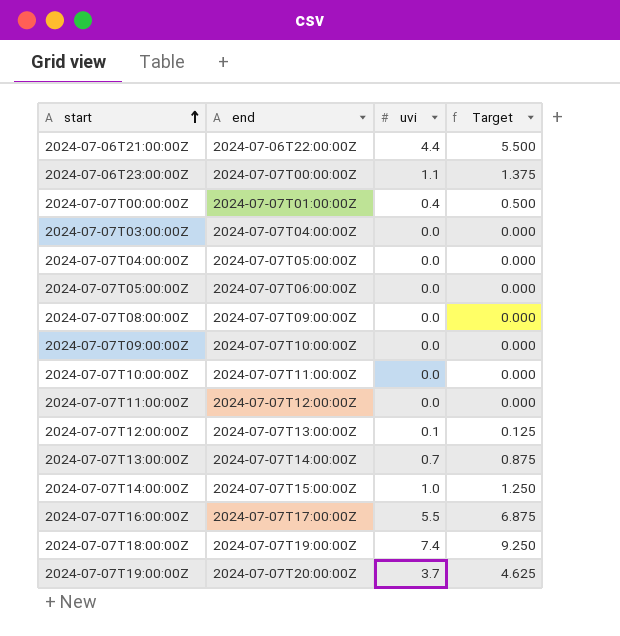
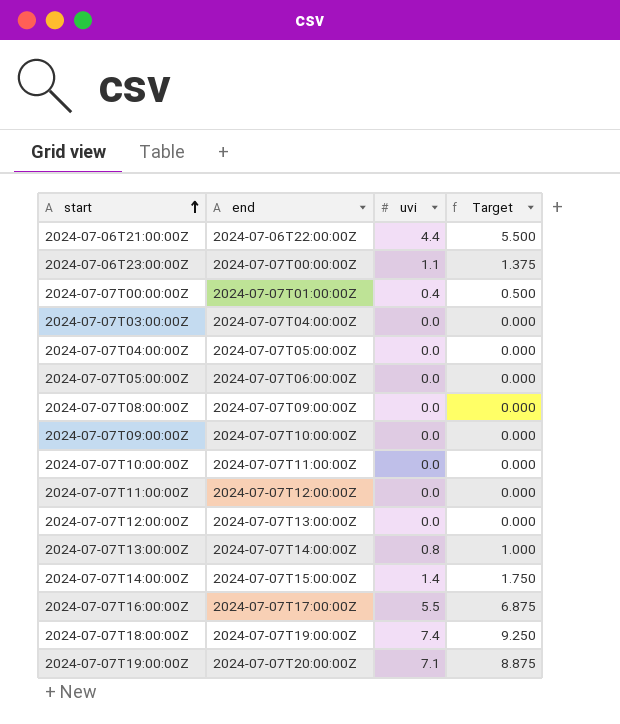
2024-07-07T12:00:00Z | uvi: 0.1 -> 0.0
2024-07-07T12:00:00Z | Target: 0.125 -> 0.000
2024-07-07T13:00:00Z | uvi: 0.7 -> 0.8
2024-07-07T13:00:00Z | Target: 0.875 -> 1.000
2024-07-07T14:00:00Z | uvi: 1.0 -> 1.4
2024-07-07T14:00:00Z | Target: 1.250 -> 1.750
2024-07-07T19:00:00Z | uvi: 3.7 -> 7.1
2024-07-07T19:00:00Z | Target: 4.625 -> 8.875

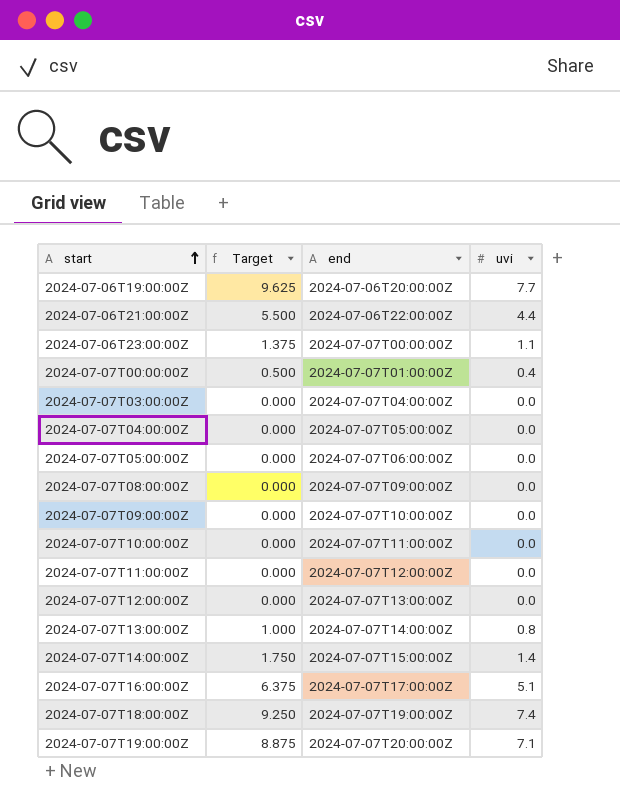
column Target | position: 4 -> 2
row 2024-07-06T19:00:00Z: none -> 9.625 | 2024-07-06T20:00:00Z | 7.7
2024-07-07T16:00:00Z | Target: 6.875 -> 6.375
2024-07-07T16:00:00Z | uvi: 5.5 -> 5.1

